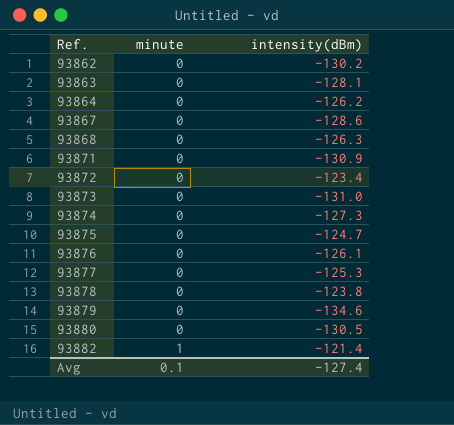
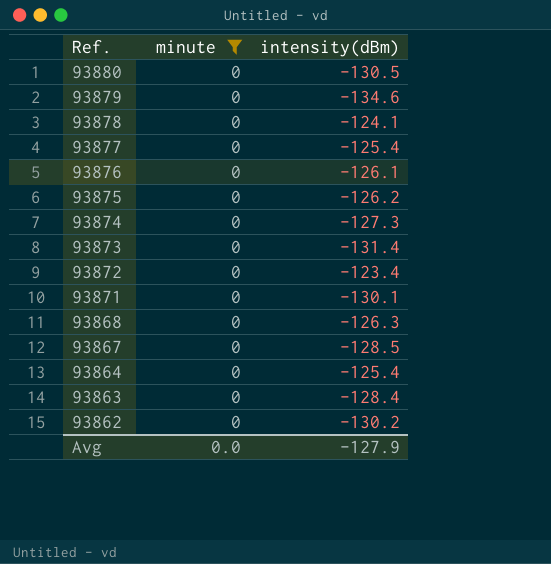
filter: none -> minute = 0
row order: Ref. ascending -> Ref. descending
93878 | intensity(dBm): -123.8 -> -124.1
93877 | intensity(dBm): -125.3 -> -125.4
93875 | intensity(dBm): -124.7 -> -126.2
93873 | intensity(dBm): -131.0 -> -131.4
93871 | intensity(dBm): -130.9 -> -130.1
93867 | intensity(dBm): -128.6 -> -128.5
93864 | intensity(dBm): -126.2 -> -125.4
93863 | intensity(dBm): -128.1 -> -128.4
Avg | minute: 0.1 -> 0.0
Avg | intensity(dBm): -127.4 -> -127.9

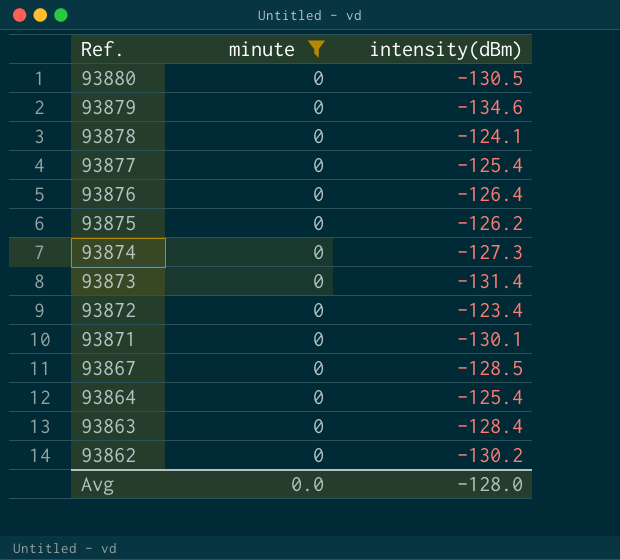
row 93868: 0 | -126.3 -> none
93876 | intensity(dBm): -126.1 -> -126.4
Avg | intensity(dBm): -127.9 -> -128.0

